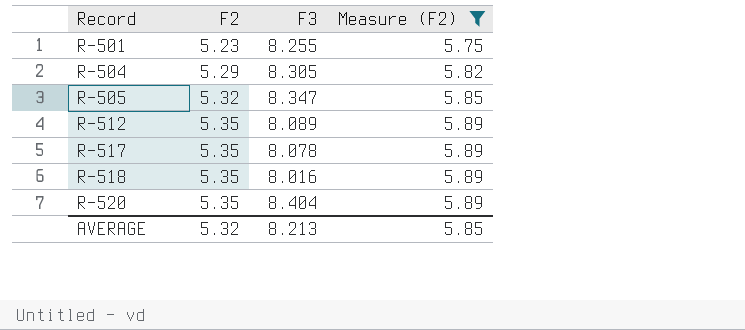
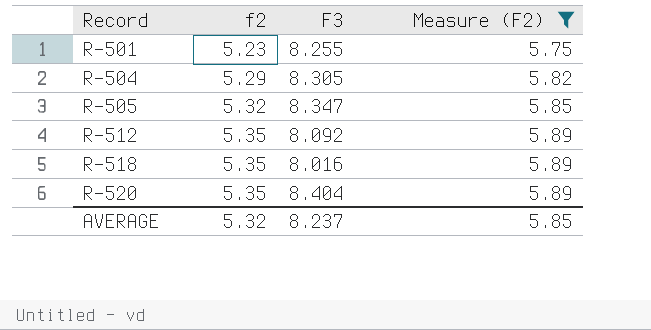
column name: F2 -> f2
row R-517: 5.35 | 8.078 | 5.89 -> none
R-512 | F3: 8.089 -> 8.092
AVERAGE | F3: 8.213 -> 8.237

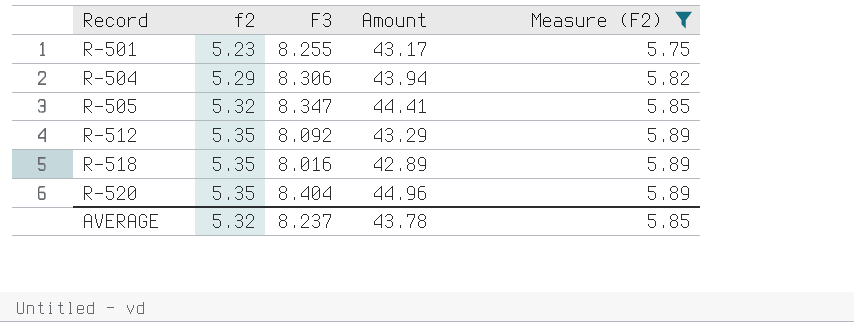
column Amount | formula: none -> [f2] * [F3]
R-504 | F3: 8.305 -> 8.306

